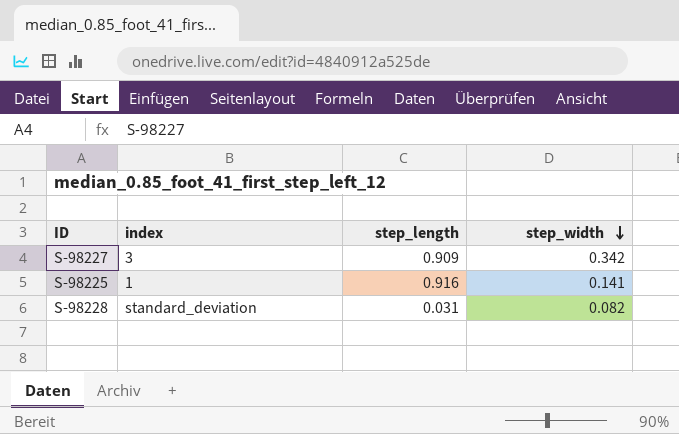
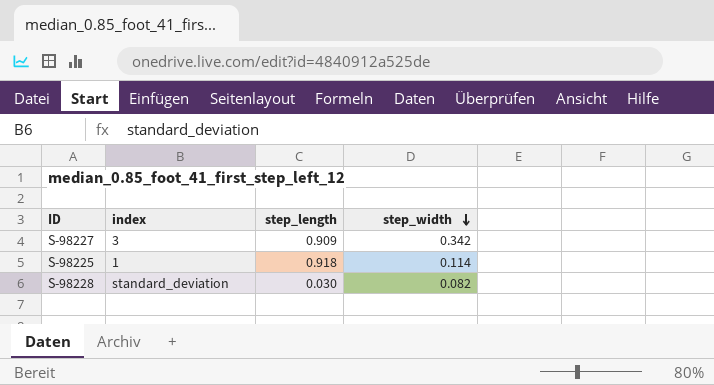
S-98225 | step_length: 0.916 -> 0.918
S-98225 | step_width: 0.141 -> 0.114
S-98228 | step_length: 0.031 -> 0.030

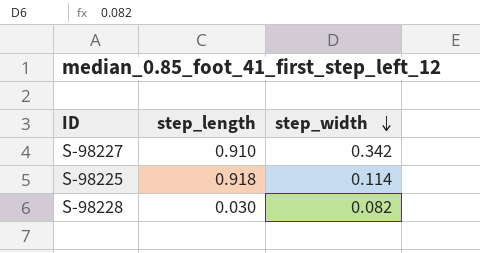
column index | position: 2 -> none
S-98227 | step_length: 0.909 -> 0.910

